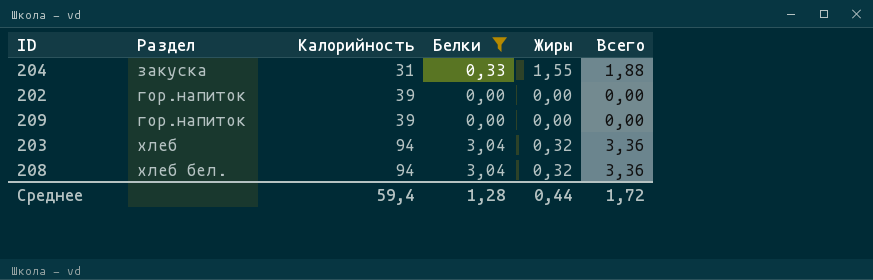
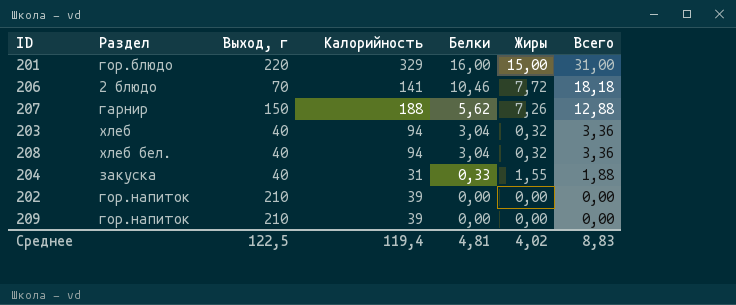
filter: Белки <= 3,04 -> none
row order: Калорийность ascending -> Белки descending
column Выход, г | position: none -> 3
Среднее | Калорийность: 59,4 -> 119,4
Среднее | Белки: 1,28 -> 4,81
Среднее | Жиры: 0,44 -> 4,02
Среднее | Всего: 1,72 -> 8,83

